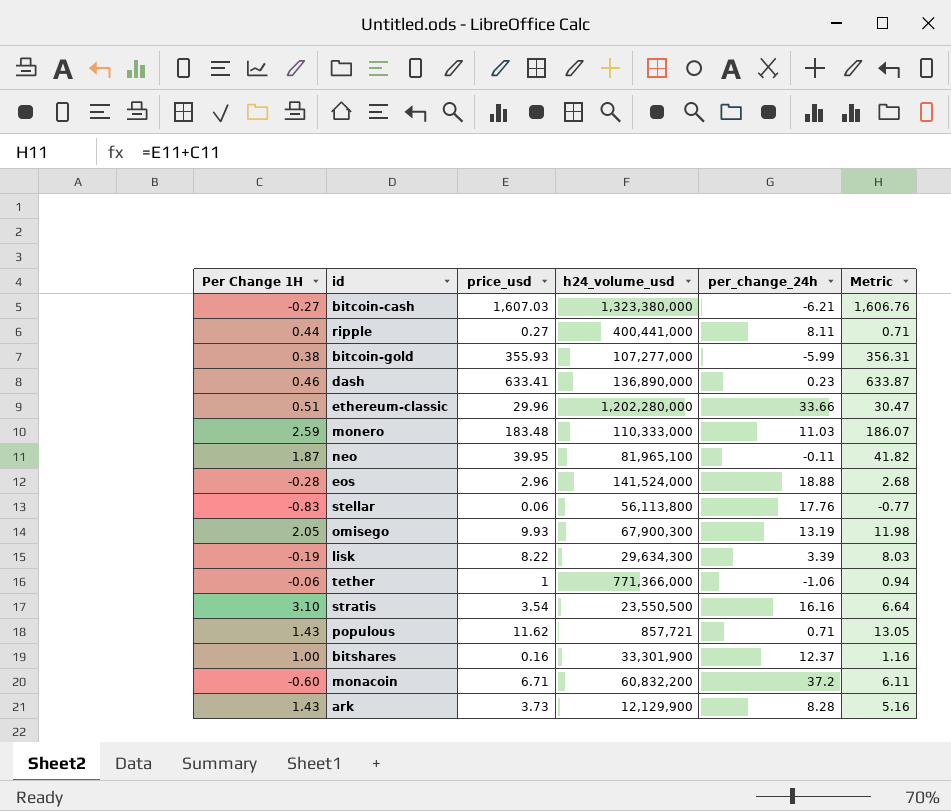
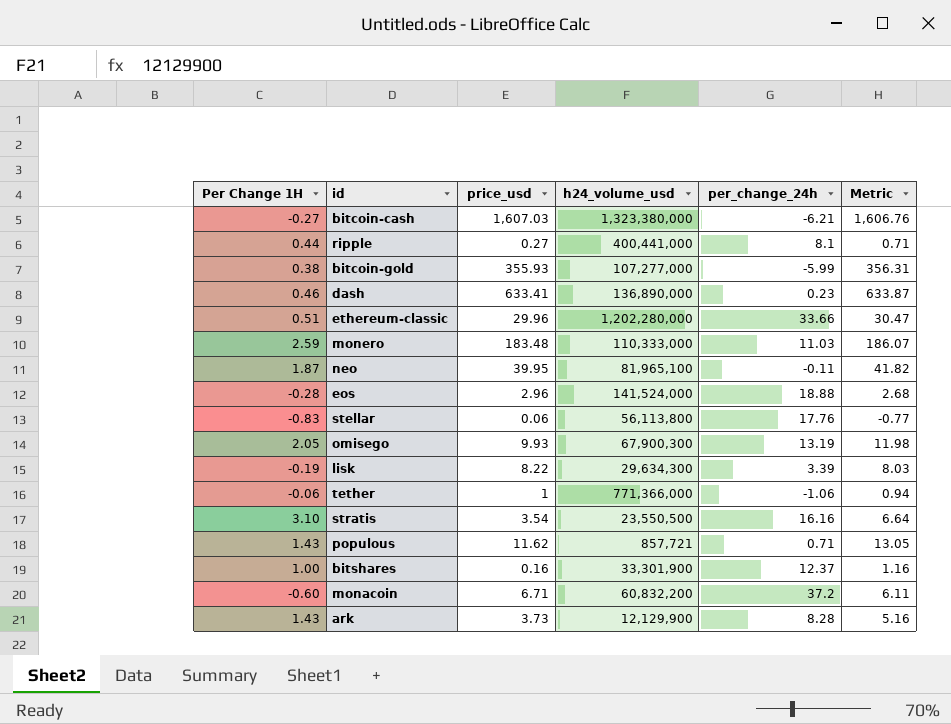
ripple | per_change_24h: 8.11 -> 8.1

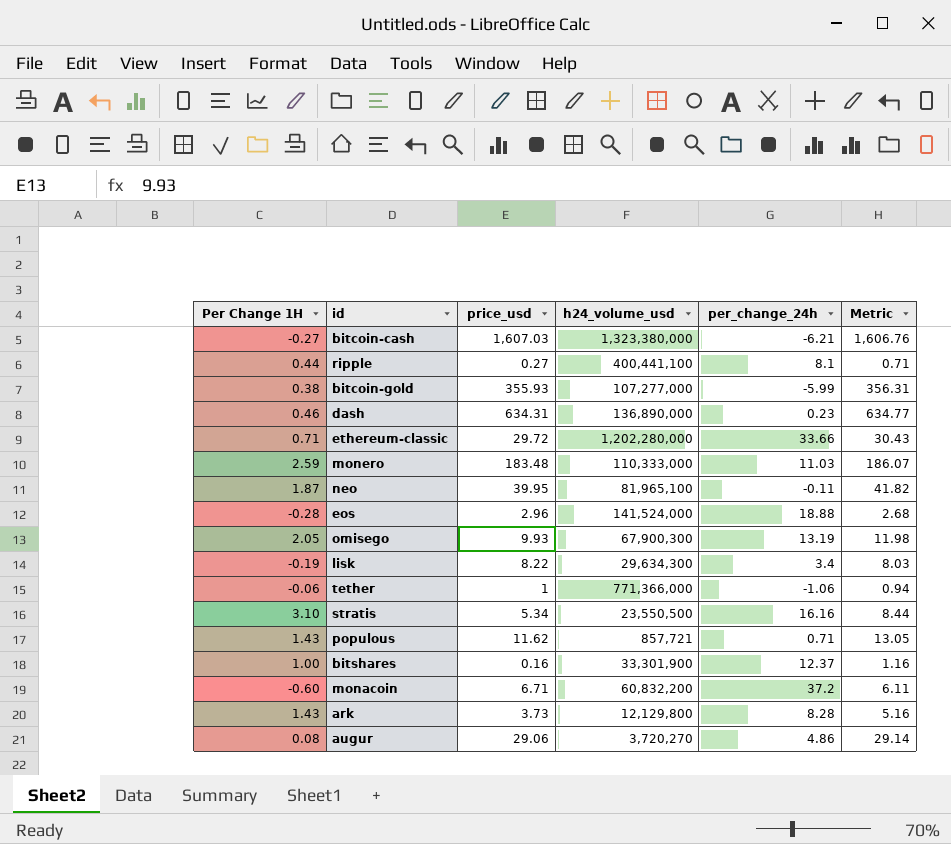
row stellar: -0.83 | 0.06 | 56,113,800 | 17.76 | -0.77 -> none
ripple | h24_volume_usd: 400,441,000 -> 400,441,100
dash | price_usd: 633.41 -> 634.31
dash | Metric: 633.87 -> 634.77
ethereum-classic | Per Change 1H: 0.51 -> 0.71
ethereum-classic | price_usd: 29.96 -> 29.72
ethereum-classic | Metric: 30.47 -> 30.43
lisk | per_change_24h: 3.39 -> 3.4
stratis | price_usd: 3.54 -> 5.34
stratis | Metric: 6.64 -> 8.44
ark | h24_volume_usd: 12,129,900 -> 12,129,800
row augur: none -> 0.08 | 29.06 | 3,720,270 | 4.86 | 29.14

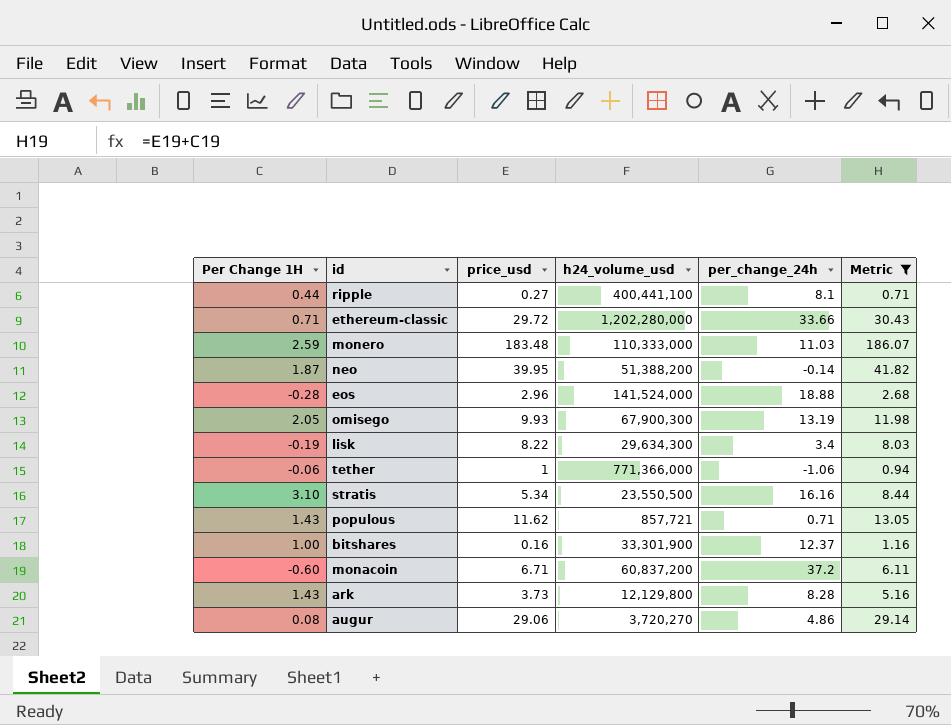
filter: none -> Metric <= 186.07
neo | h24_volume_usd: 81,965,100 -> 51,388,200
neo | per_change_24h: -0.11 -> -0.14
monacoin | h24_volume_usd: 60,832,200 -> 60,837,200

